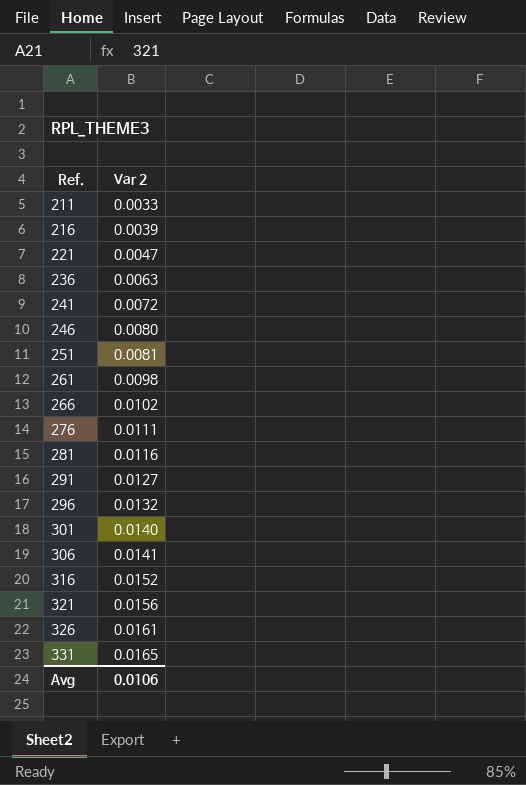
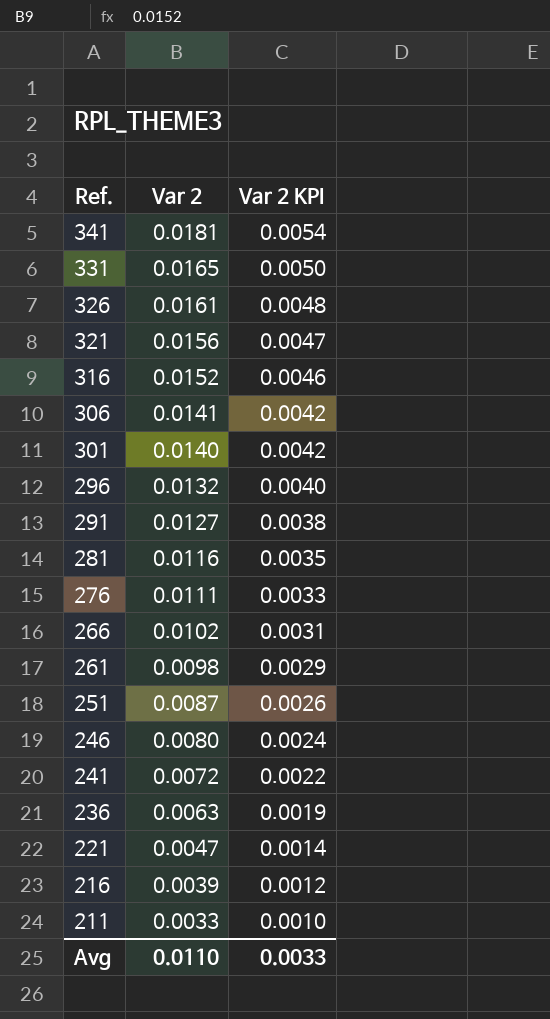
row order: Ref. ascending -> Ref. descending
column Var 2 KPI | formula: none -> [Var 2] * 0.3
row 341: none -> 0.0181 | 0.0054
251 | Var 2: 0.0081 -> 0.0087
Avg | Var 2: 0.0106 -> 0.0110

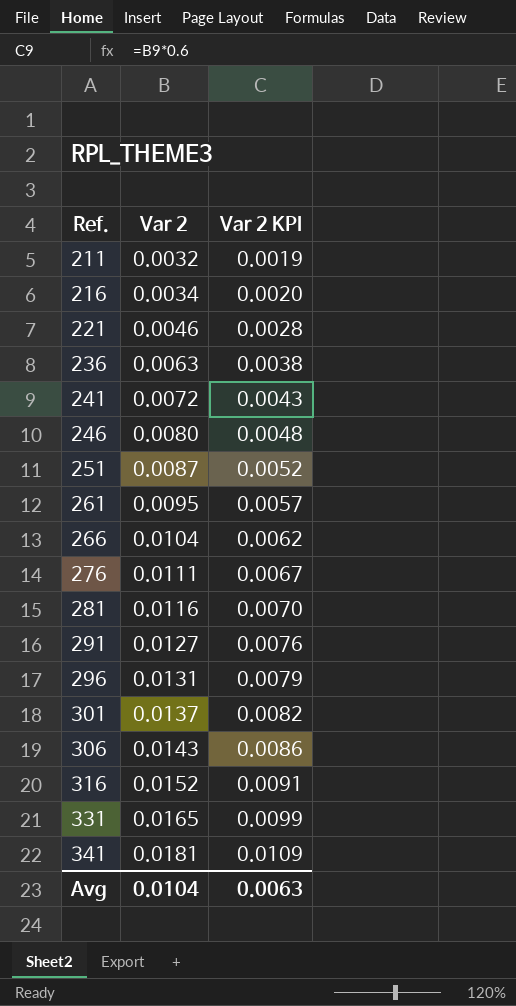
row order: Ref. descending -> Ref. ascending
column Var 2 KPI | formula: [Var 2] * 0.3 -> [Var 2] * 0.6
row 326: 0.0161 | 0.0048 -> none
row 321: 0.0156 | 0.0047 -> none
211 | Var 2: 0.0033 -> 0.0032
216 | Var 2: 0.0039 -> 0.0034
221 | Var 2: 0.0047 -> 0.0046
261 | Var 2: 0.0098 -> 0.0095
266 | Var 2: 0.0102 -> 0.0104
296 | Var 2: 0.0132 -> 0.0131
301 | Var 2: 0.0140 -> 0.0137
306 | Var 2: 0.0141 -> 0.0143
Avg | Var 2: 0.0110 -> 0.0104
Avg | Var 2 KPI: 0.0033 -> 0.0063

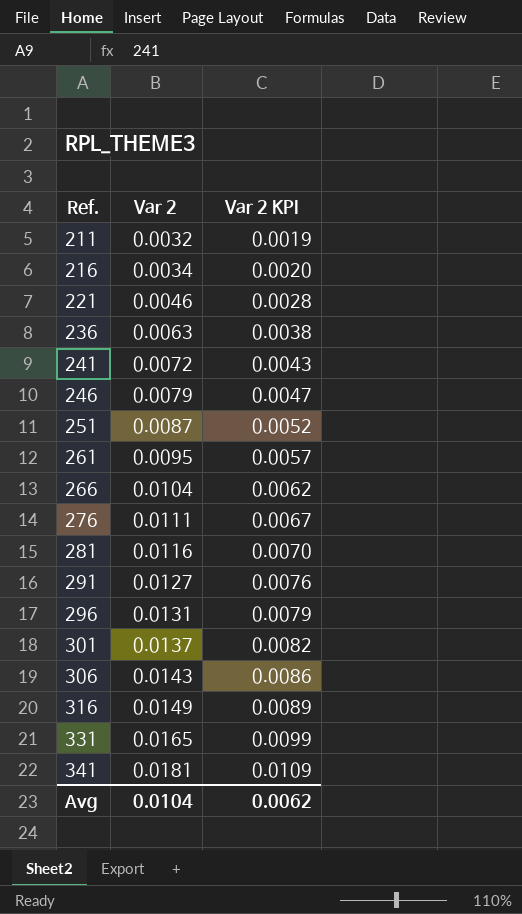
246 | Var 2: 0.0080 -> 0.0079
246 | Var 2 KPI: 0.0048 -> 0.0047
316 | Var 2: 0.0152 -> 0.0149
316 | Var 2 KPI: 0.0091 -> 0.0089
Avg | Var 2 KPI: 0.0063 -> 0.0062

